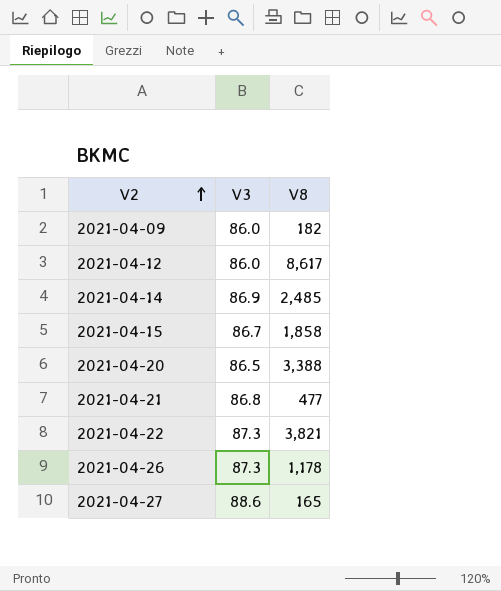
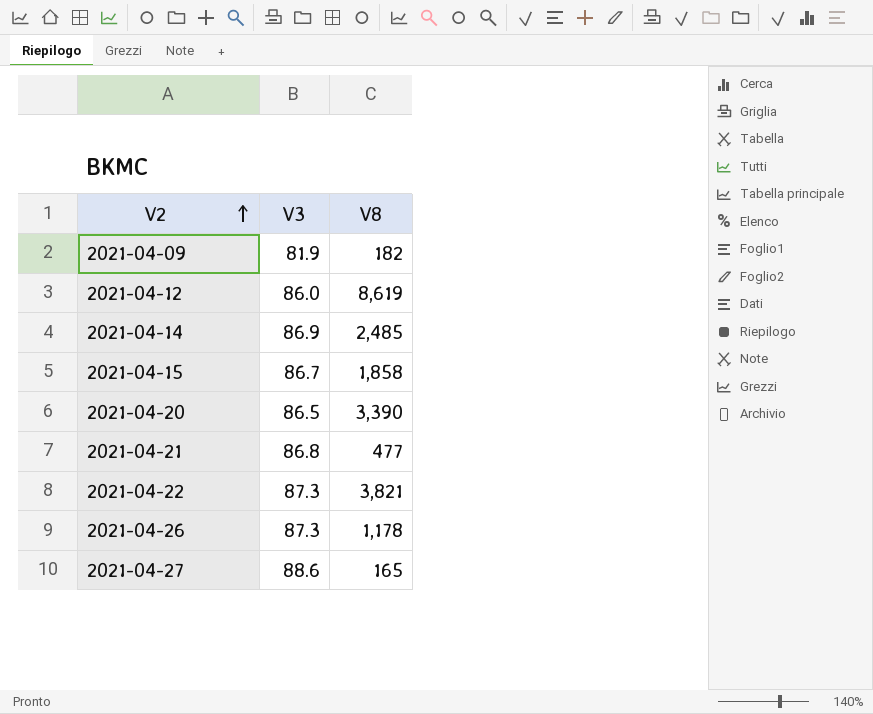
2021-04-09 | V3: 86.0 -> 81.9
2021-04-12 | V8: 8,617 -> 8,619
2021-04-20 | V8: 3,388 -> 3,390

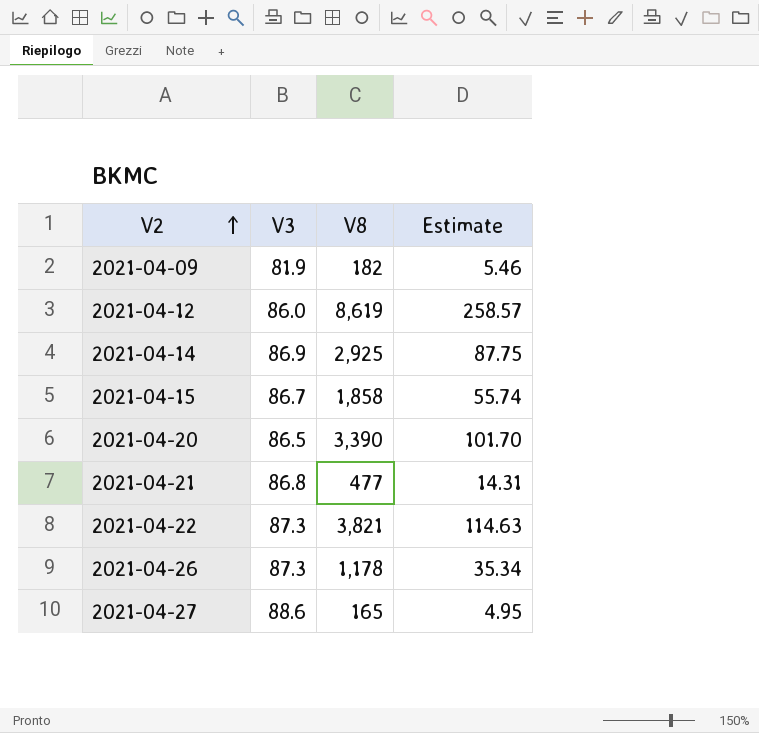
column Estimate | formula: none -> [V8] * 0.03
2021-04-14 | V8: 2,485 -> 2,925

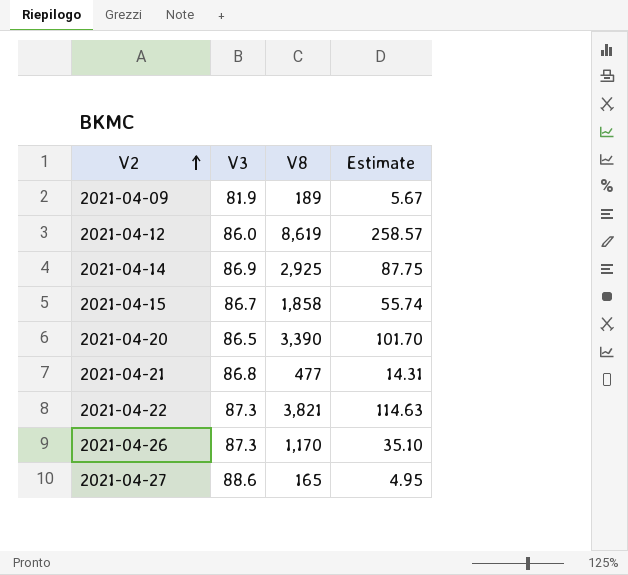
2021-04-09 | V8: 182 -> 189
2021-04-09 | Estimate: 5.46 -> 5.67
2021-04-26 | V8: 1,178 -> 1,170
2021-04-26 | Estimate: 35.34 -> 35.10

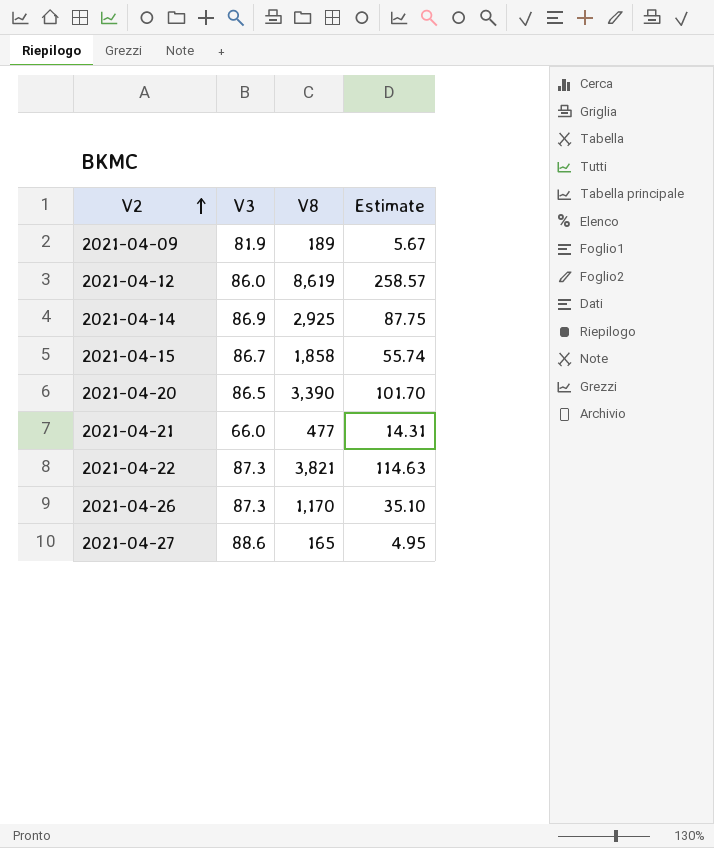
2021-04-21 | V3: 86.8 -> 66.0

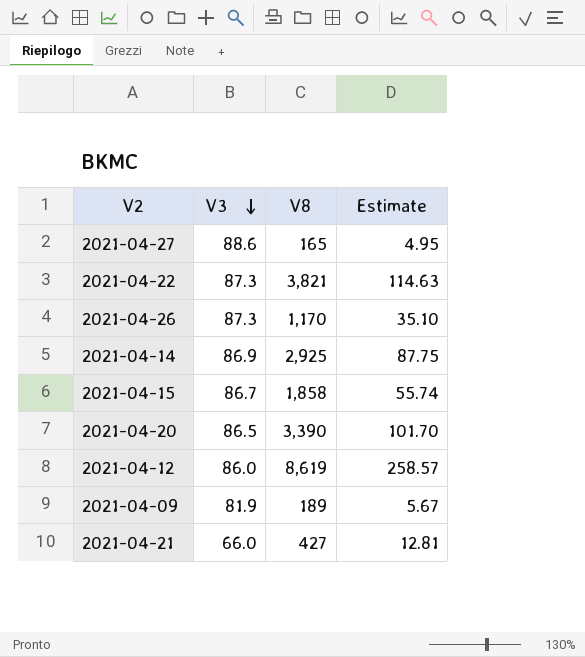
row order: V2 ascending -> V3 descending
2021-04-21 | V8: 477 -> 427
2021-04-21 | Estimate: 14.31 -> 12.81

